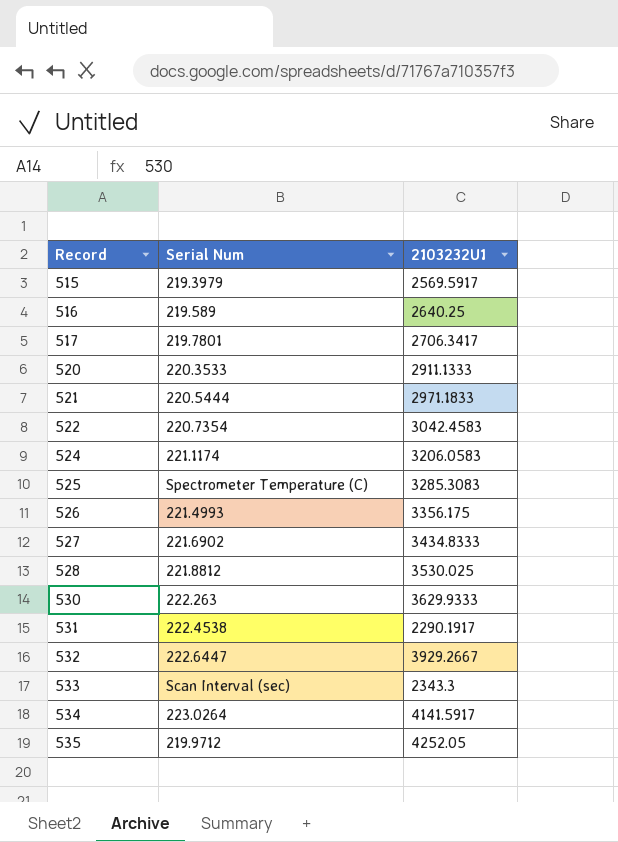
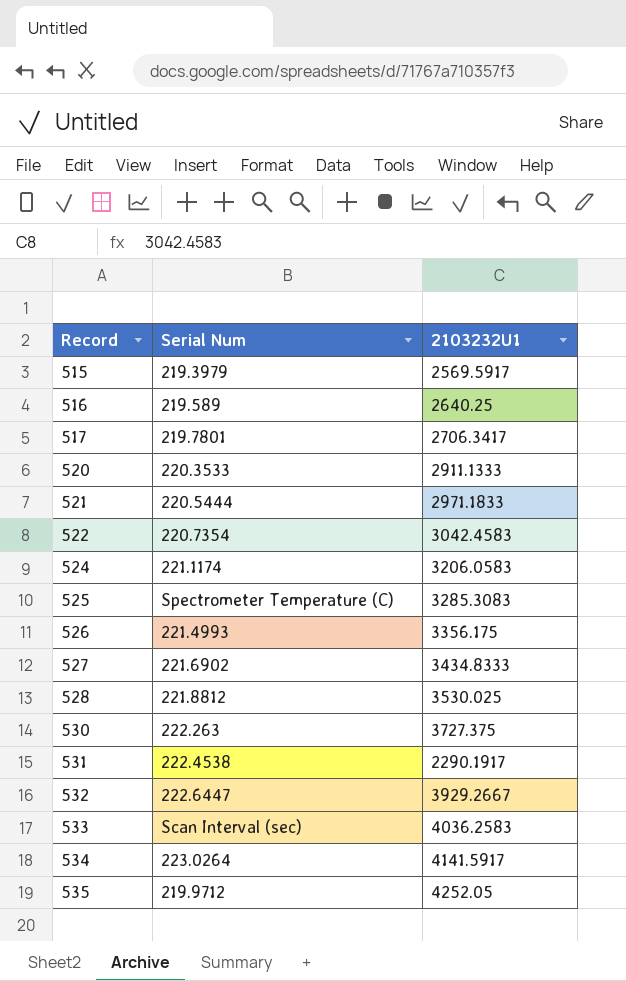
530 | 2103232U1: 3629.9333 -> 3727.375
533 | 2103232U1: 2343.3 -> 4036.2583

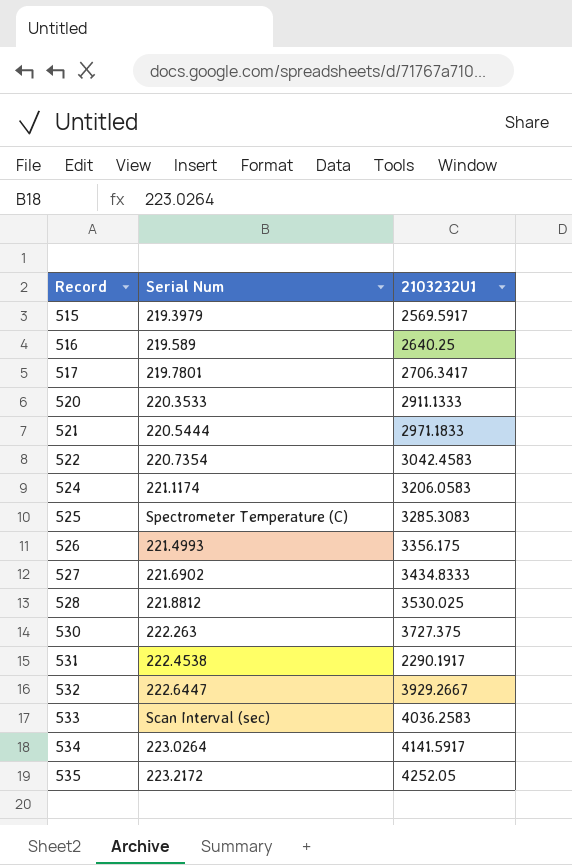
535 | Serial Num: 219.9712 -> 223.2172

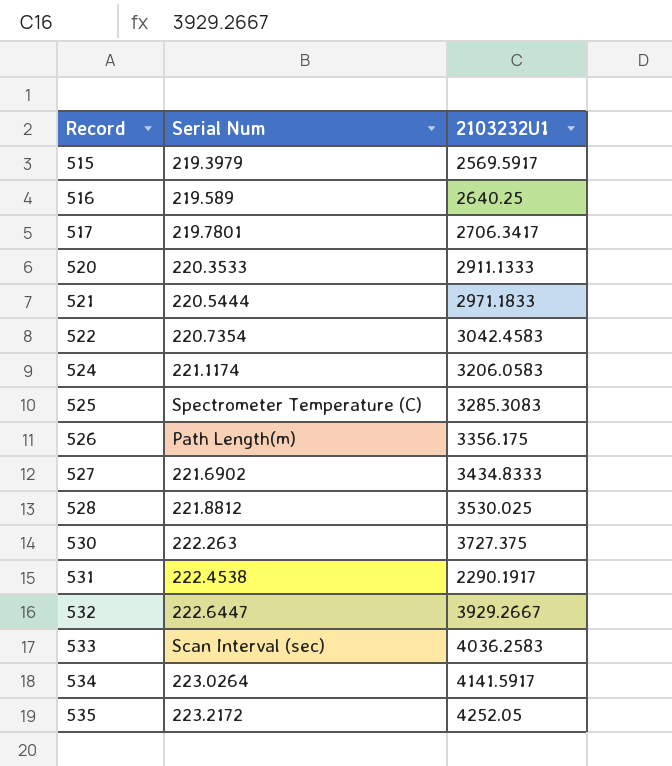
526 | Serial Num: 221.4993 -> Path Length(m)

